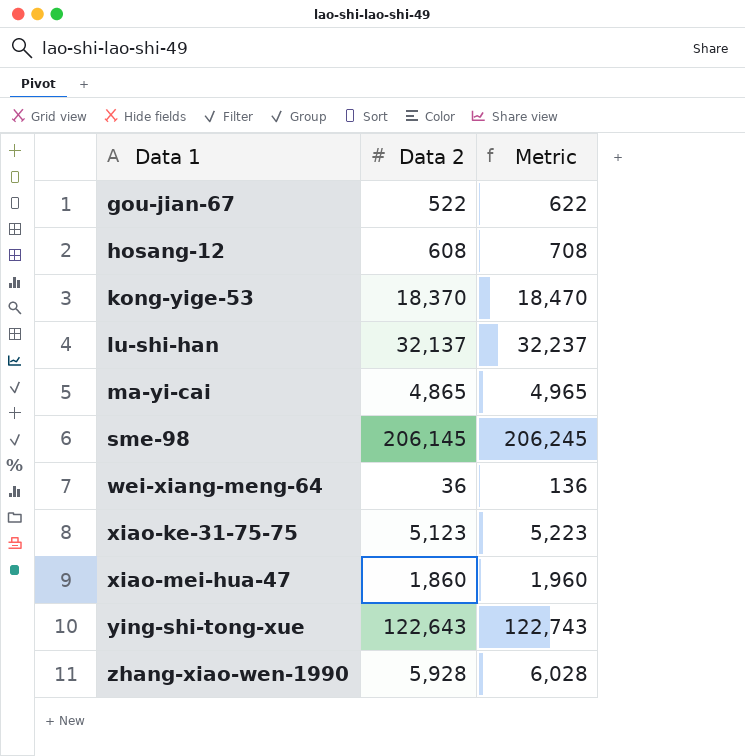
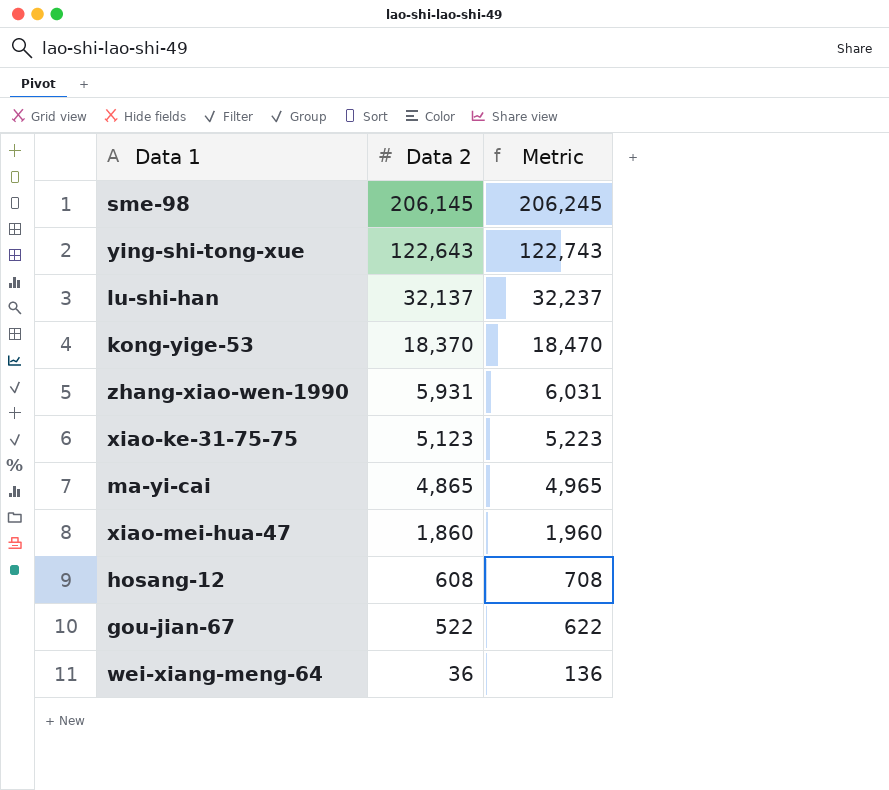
row order: Data 1 ascending -> Data 2 descending
zhang-xiao-wen-1990 | Data 2: 5,928 -> 5,931
zhang-xiao-wen-1990 | Metric: 6,028 -> 6,031

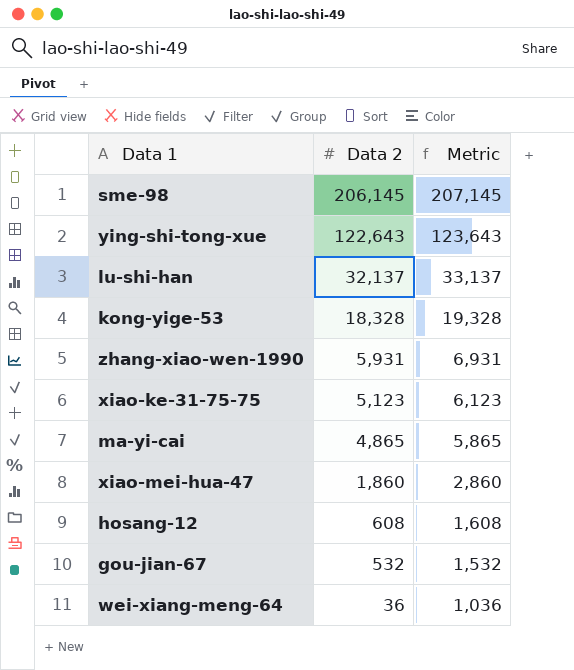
column Metric | formula: [Data 2] + 100 -> [Data 2] + 1000
kong-yige-53 | Data 2: 18,370 -> 18,328
gou-jian-67 | Data 2: 522 -> 532

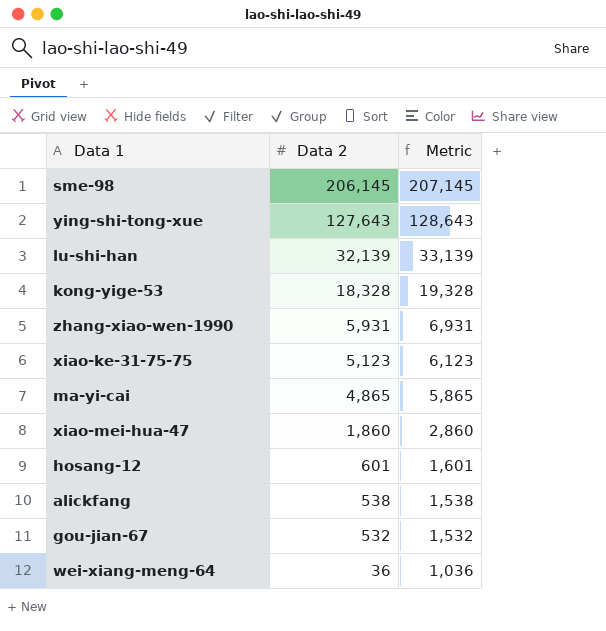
ying-shi-tong-xue | Data 2: 122,643 -> 127,643
ying-shi-tong-xue | Metric: 123,643 -> 128,643
lu-shi-han | Data 2: 32,137 -> 32,139
lu-shi-han | Metric: 33,137 -> 33,139
hosang-12 | Data 2: 608 -> 601
hosang-12 | Metric: 1,608 -> 1,601
row alickfang: none -> 538 | 1,538

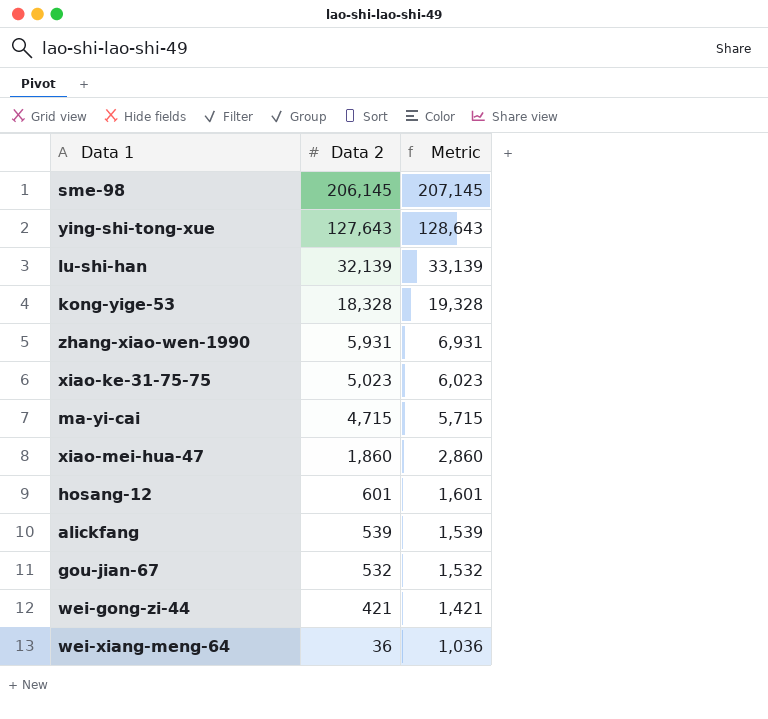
xiao-ke-31-75-75 | Data 2: 5,123 -> 5,023
xiao-ke-31-75-75 | Metric: 6,123 -> 6,023
ma-yi-cai | Data 2: 4,865 -> 4,715
ma-yi-cai | Metric: 5,865 -> 5,715
alickfang | Data 2: 538 -> 539
alickfang | Metric: 1,538 -> 1,539
row wei-gong-zi-44: none -> 421 | 1,421

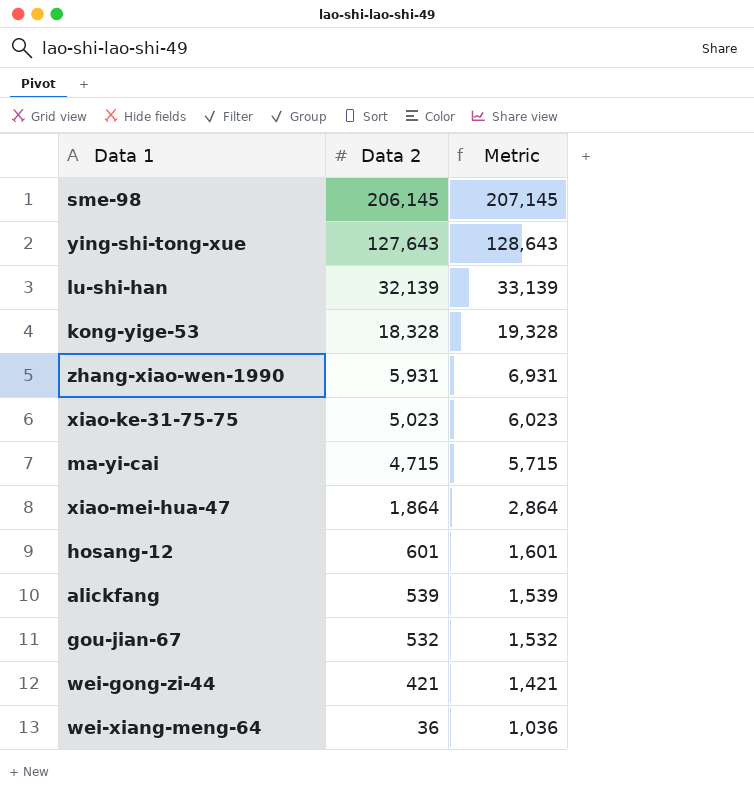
xiao-mei-hua-47 | Data 2: 1,860 -> 1,864
xiao-mei-hua-47 | Metric: 2,860 -> 2,864

